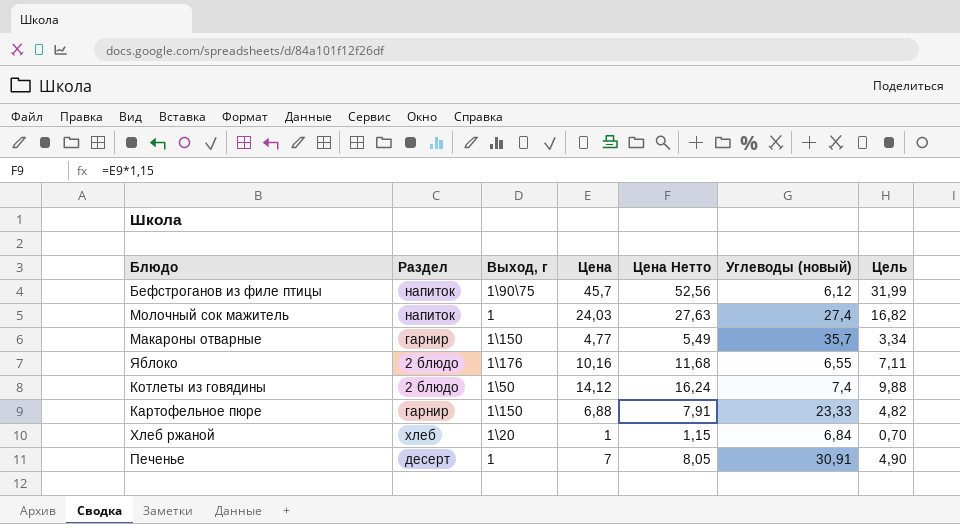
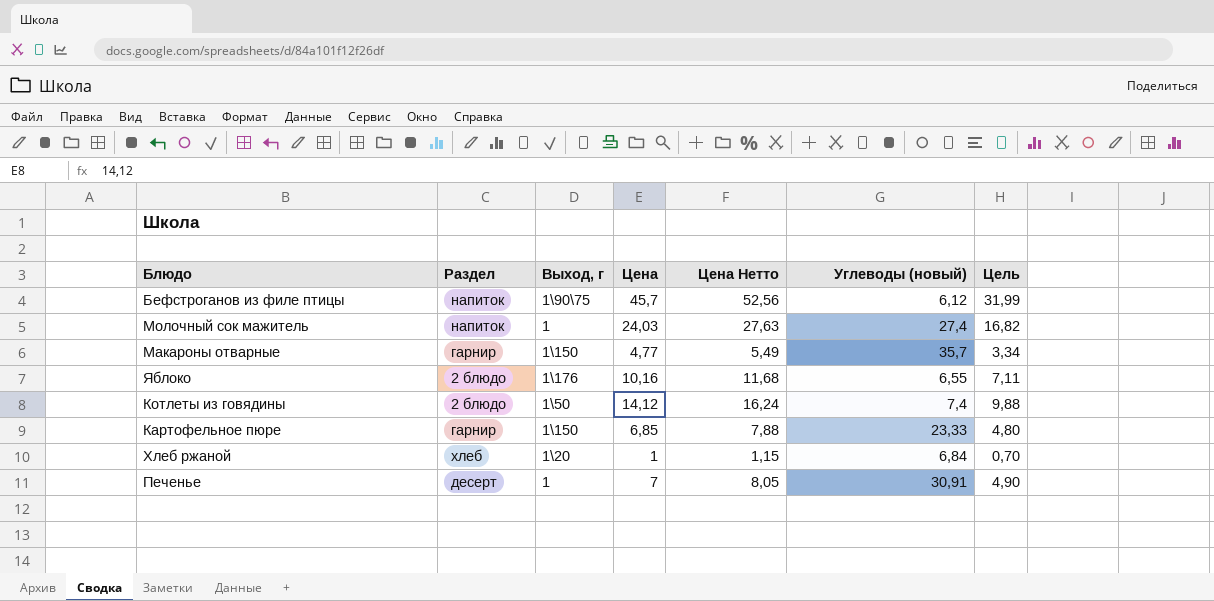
Картофельное пюре | Цена: 6,88 -> 6,85
Картофельное пюре | Цена Нетто: 7,91 -> 7,88
Картофельное пюре | Цель: 4,82 -> 4,80

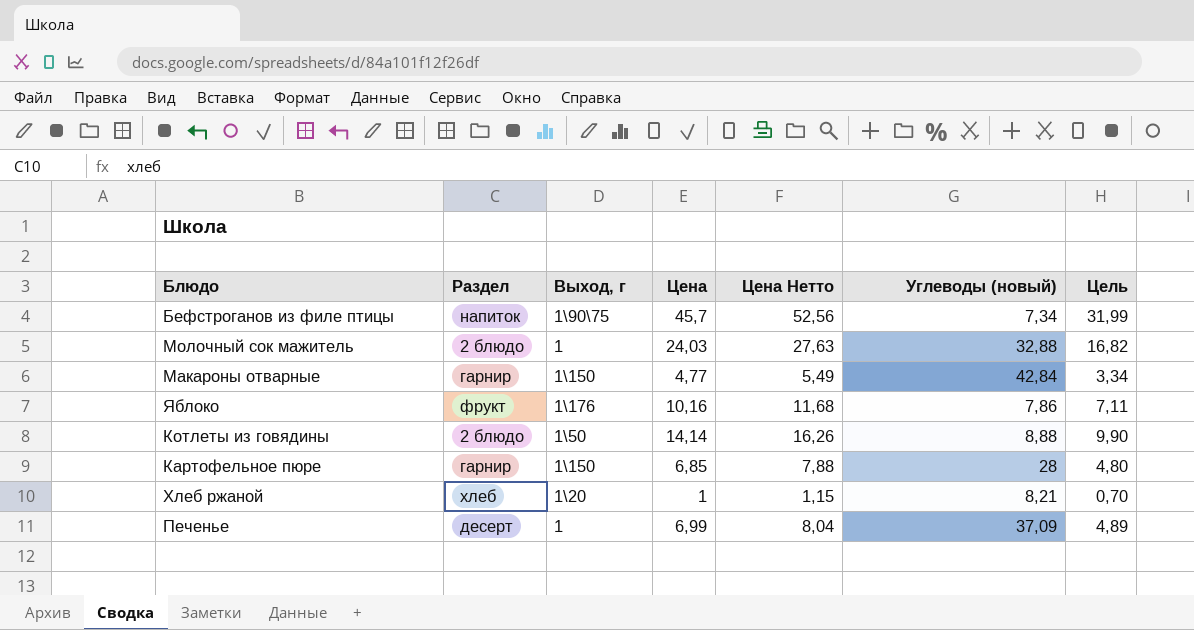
Бефстроганов из филе птицы | Углеводы (новый): 6,12 -> 7,34
Молочный сок мажитель | Раздел: напиток -> 2 блюдо
Молочный сок мажитель | Углеводы (новый): 27,4 -> 32,88
Макароны отварные | Углеводы (новый): 35,7 -> 42,84
Яблоко | Раздел: 2 блюдо -> фрукт
Яблоко | Углеводы (новый): 6,55 -> 7,86
Котлеты из говядины | Цена: 14,12 -> 14,14
Котлеты из говядины | Цена Нетто: 16,24 -> 16,26
Котлеты из говядины | Углеводы (новый): 7,4 -> 8,88
Котлеты из говядины | Цель: 9,88 -> 9,90
Картофельное пюре | Углеводы (новый): 23,33 -> 28
Хлеб ржаной | Углеводы (новый): 6,84 -> 8,21
Печенье | Цена: 7 -> 6,99
Печенье | Цена Нетто: 8,05 -> 8,04
Печенье | Углеводы (новый): 30,91 -> 37,09
Печенье | Цель: 4,90 -> 4,89

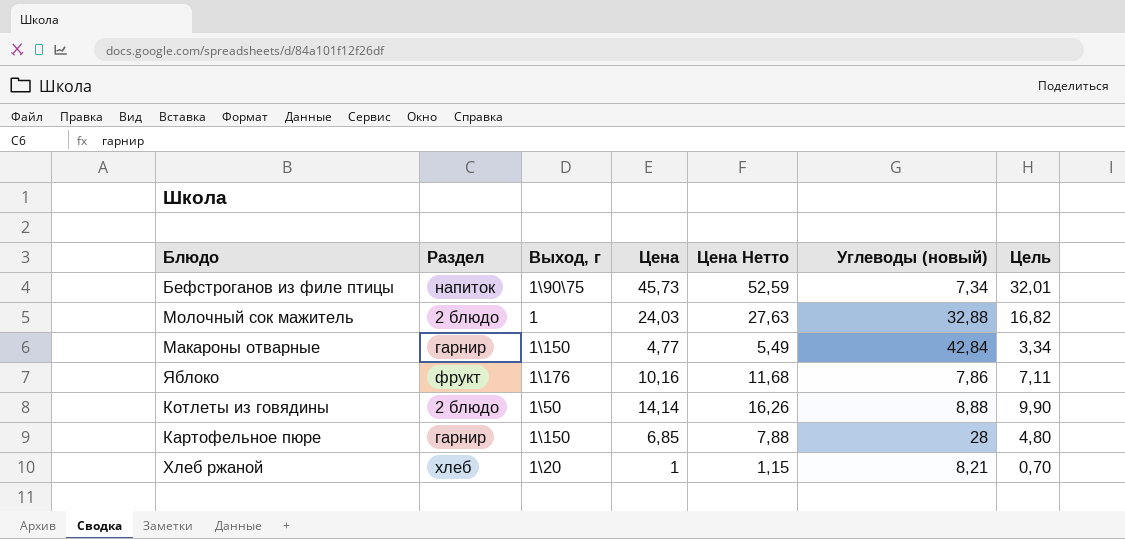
row Печенье: десерт | 1 | 6,99 | 8,04 | 37,09 | 4,89 -> none
Бефстроганов из филе птицы | Цена: 45,7 -> 45,73
Бефстроганов из филе птицы | Цена Нетто: 52,56 -> 52,59
Бефстроганов из филе птицы | Цель: 31,99 -> 32,01

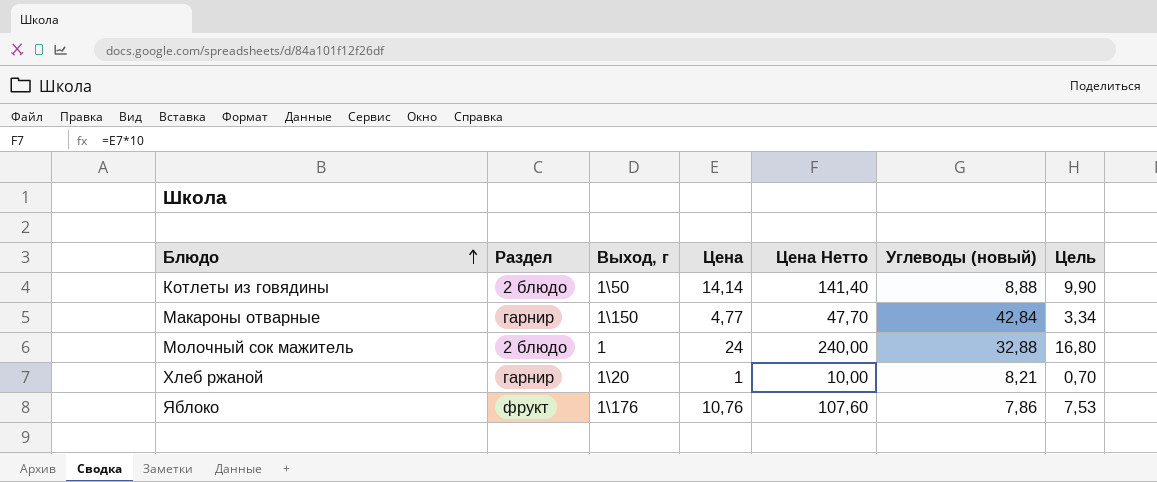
row order: none -> Блюдо ascending
column Цена Нетто | formula: [Цена] * 1,15 -> [Цена] * 10
row Бефстроганов из филе птицы: напиток | 1\90\75 | 45,73 | 52,59 | 7,34 | 32,01 -> none
row Картофельное пюре: гарнир | 1\150 | 6,85 | 7,88 | 28 | 4,80 -> none
Молочный сок мажитель | Цена: 24,03 -> 24
Молочный сок мажитель | Цель: 16,82 -> 16,80
Хлеб ржаной | Раздел: хлеб -> гарнир
Яблоко | Цена: 10,16 -> 10,76
Яблоко | Цель: 7,11 -> 7,53

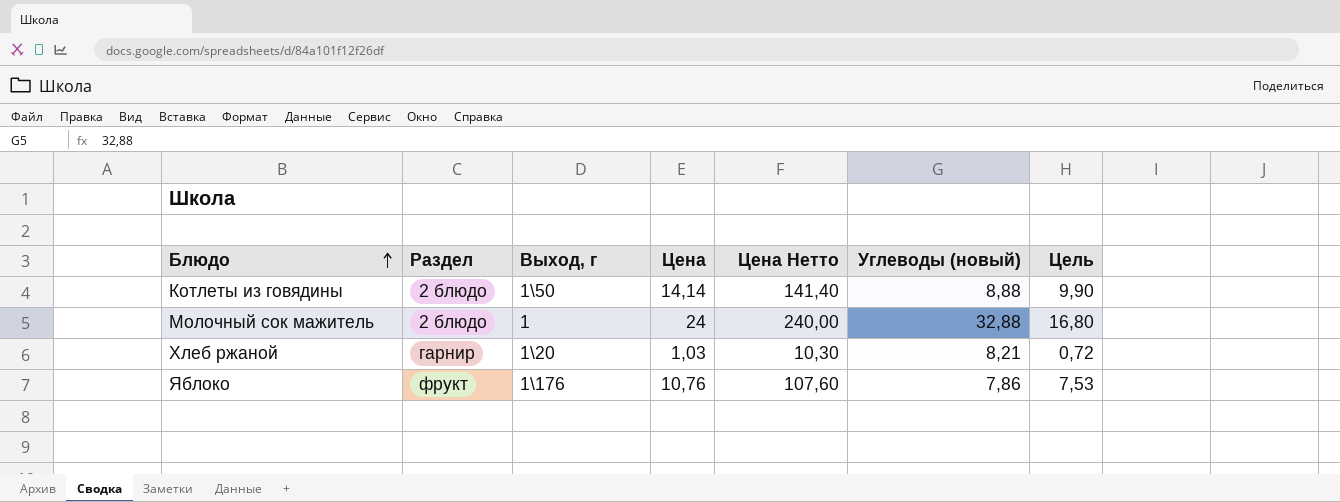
row Макароны отварные: гарнир | 1\150 | 4,77 | 47,70 | 42,84 | 3,34 -> none
Хлеб ржаной | Цена: 1 -> 1,03
Хлеб ржаной | Цена Нетто: 10,00 -> 10,30
Хлеб ржаной | Цель: 0,70 -> 0,72

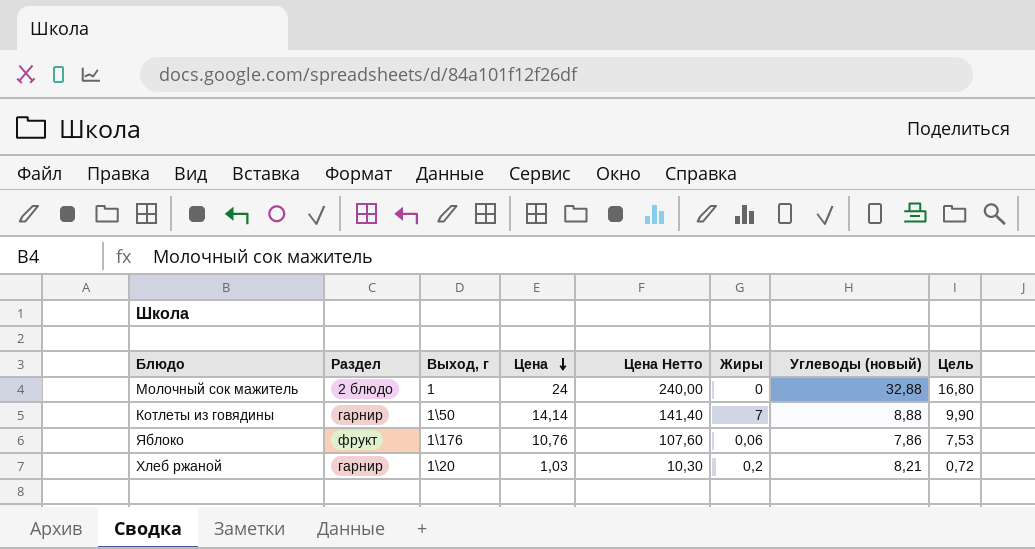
row order: Блюдо ascending -> Цена descending
column Жиры | position: none -> 6
Котлеты из говядины | Раздел: 2 блюдо -> гарнир

